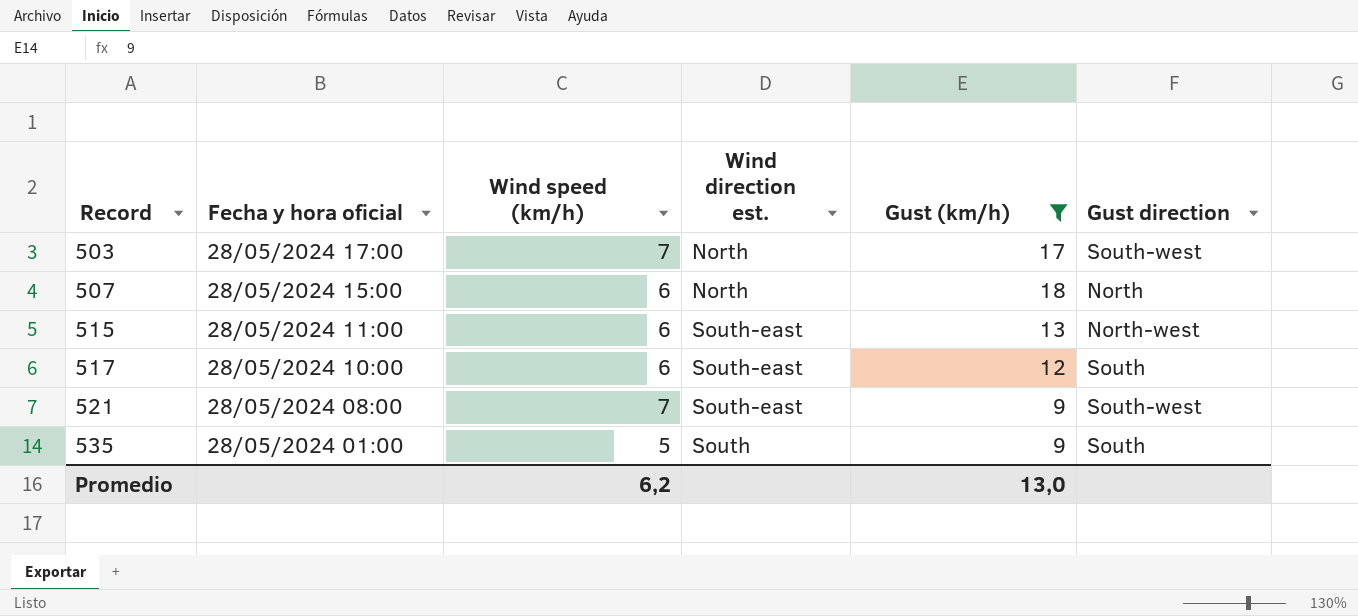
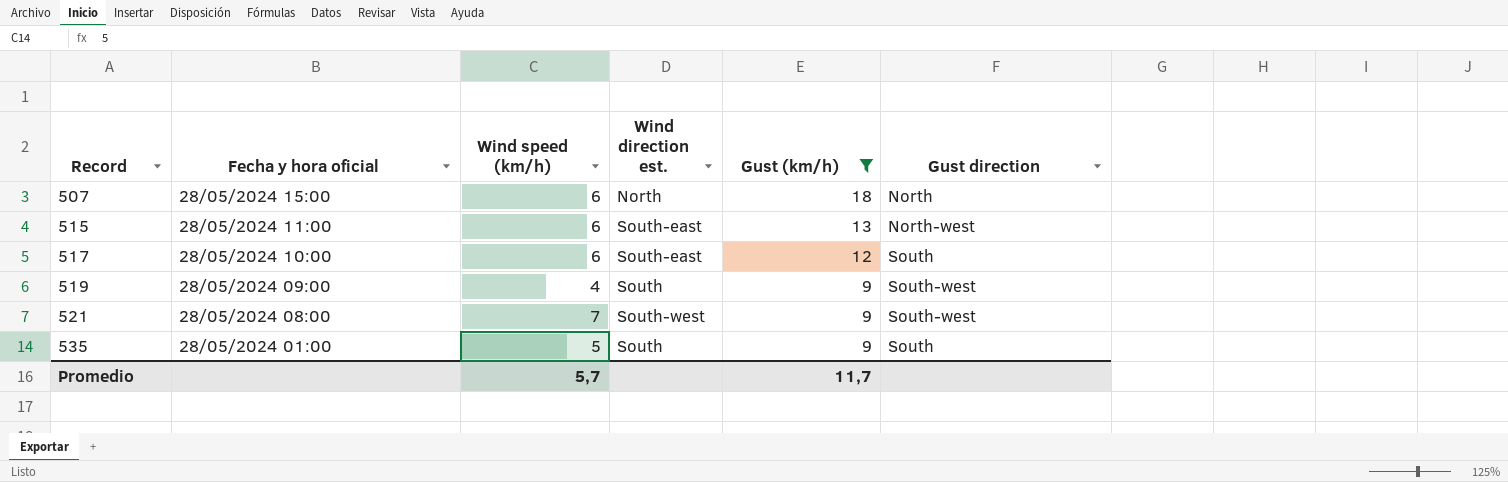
row 503: 28/05/2024 17:00 | 7 | North | 17 | South-west -> none
row 519: none -> 28/05/2024 09:00 | 4 | South | 9 | South-west
521 | Wind direction est.: South-east -> South-west
Promedio | Wind speed (km/h): 6,2 -> 5,7
Promedio | Gust (km/h): 13,0 -> 11,7

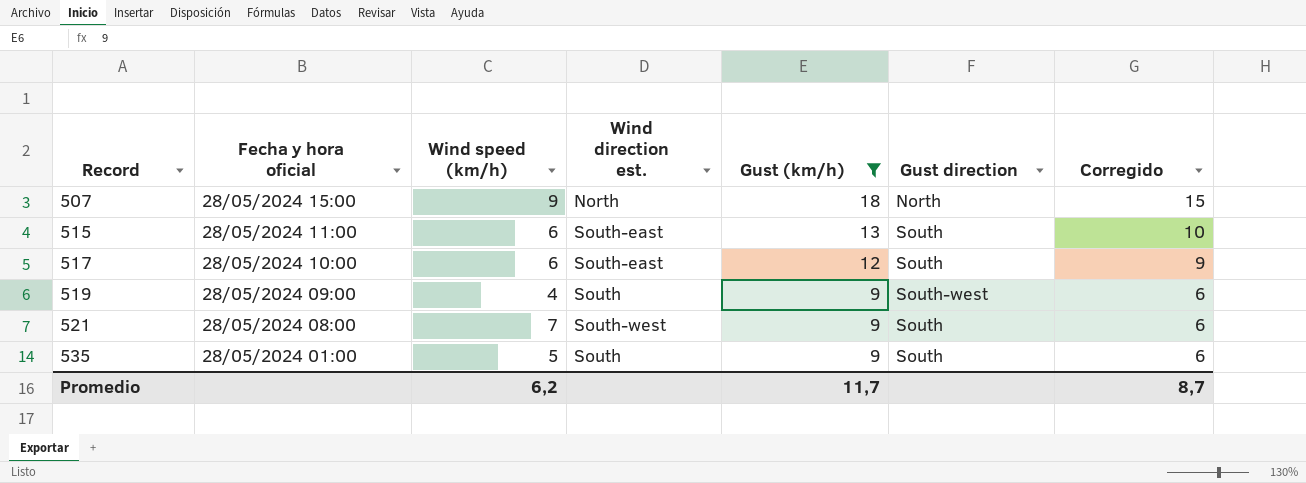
column Corregido | formula: none -> [Gust (km/h)] - 3
507 | Wind speed (km/h): 6 -> 9
515 | Gust direction: North-west -> South
521 | Gust direction: South-west -> South
Promedio | Wind speed (km/h): 5,7 -> 6,2

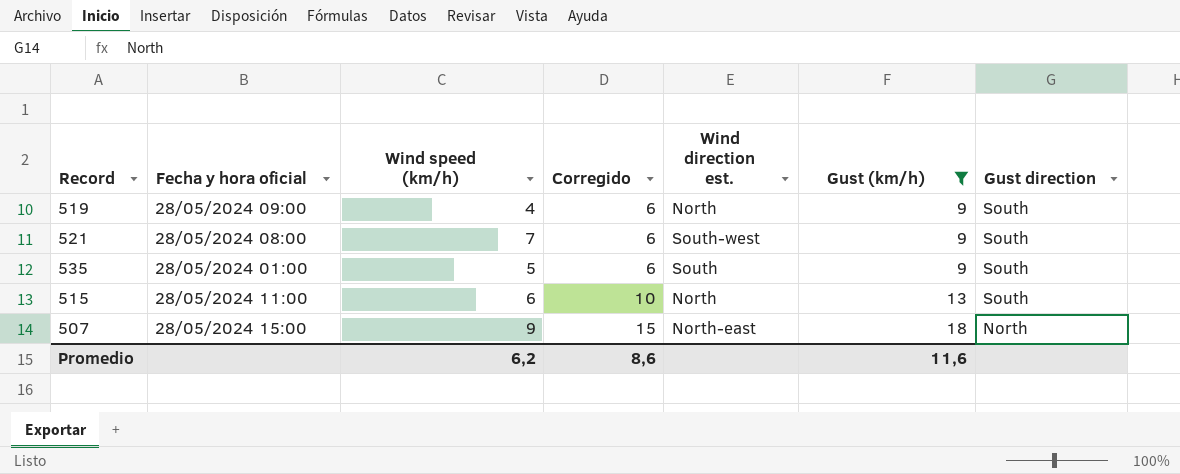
row order: Record ascending -> Corregido ascending
column Corregido | position: 7 -> 4
row 517: 28/05/2024 10:00 | 6 | South-east | 12 | South | 9 -> none
519 | Wind direction est.: South -> North
519 | Gust direction: South-west -> South
515 | Wind direction est.: South-east -> North
507 | Wind direction est.: North -> North-east
Promedio | Corregido: 8,7 -> 8,6
Promedio | Gust (km/h): 11,7 -> 11,6

